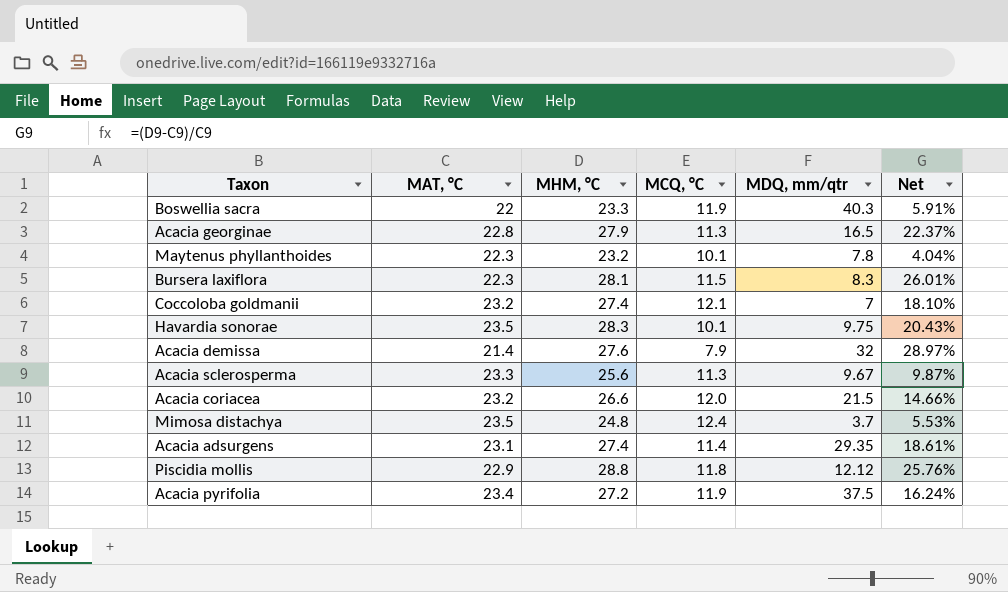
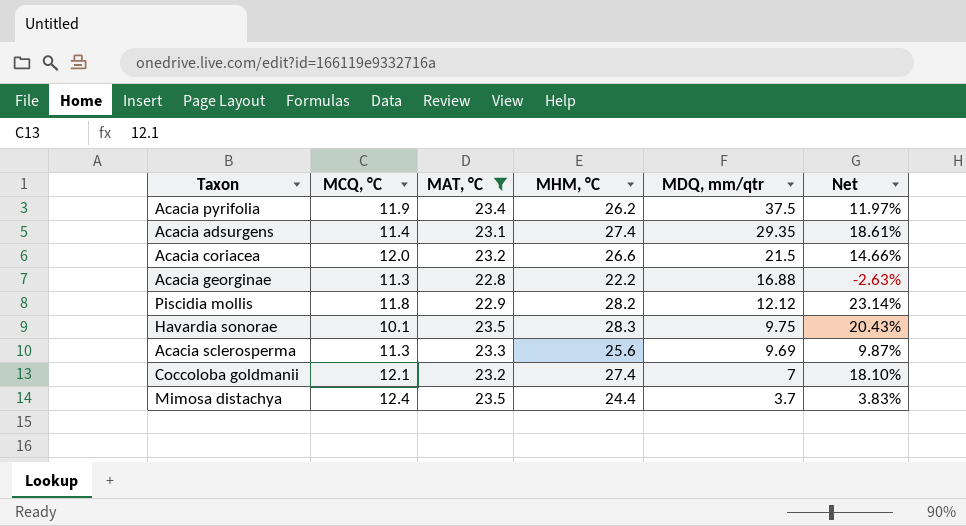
filter: none -> MAT, °C >= 22.8
row order: none -> MDQ, mm/qtr descending
column MCQ, °C | position: 4 -> 2
Acacia pyrifolia | MHM, °C: 27.2 -> 26.2
Acacia pyrifolia | Net: 16.24% -> 11.97%
Acacia georginae | MHM, °C: 27.9 -> 22.2
Acacia georginae | MDQ, mm/qtr: 16.5 -> 16.88
Acacia georginae | Net: 22.37% -> -2.63%
Piscidia mollis | MHM, °C: 28.8 -> 28.2
Piscidia mollis | Net: 25.76% -> 23.14%
Acacia sclerosperma | MDQ, mm/qtr: 9.67 -> 9.69
Mimosa distachya | MHM, °C: 24.8 -> 24.4
Mimosa distachya | Net: 5.53% -> 3.83%

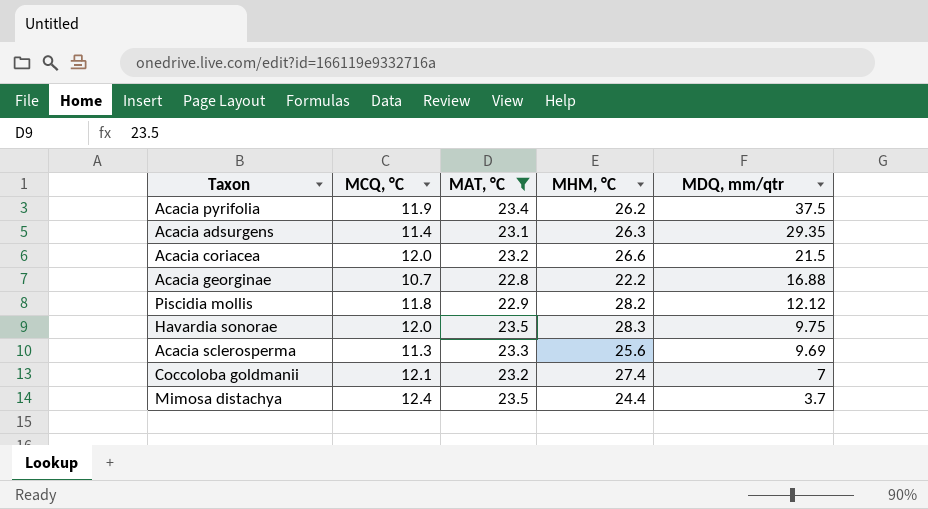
column Net | formula: ([MHM, °C] - [MAT, °C]) / [MAT, °C] -> none
Acacia adsurgens | MHM, °C: 27.4 -> 26.3
Acacia georginae | MCQ, °C: 11.3 -> 10.7
Havardia sonorae | MCQ, °C: 10.1 -> 12.0

